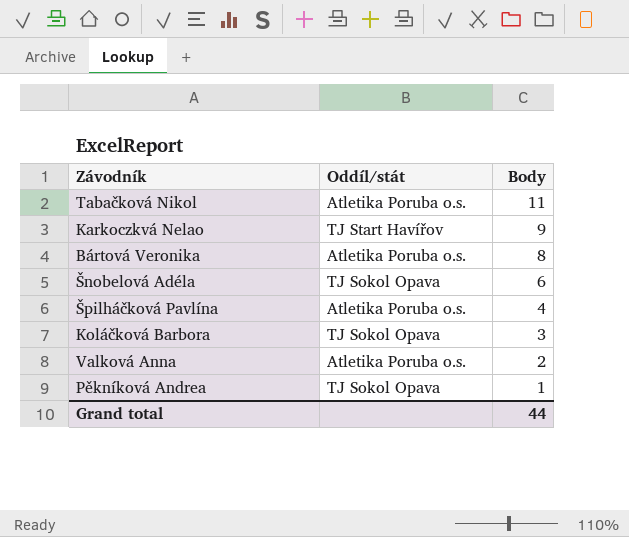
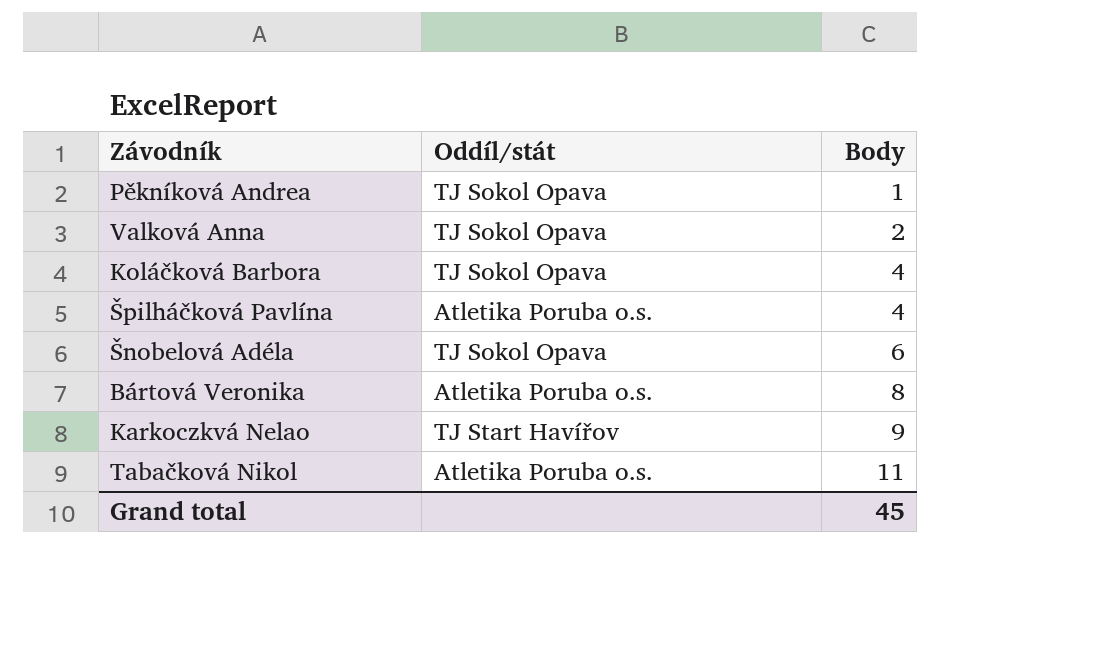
row order: Body descending -> Body ascending
Valková Anna | Oddíl/stát: Atletika Poruba o.s. -> TJ Sokol Opava
Koláčková Barbora | Body: 3 -> 4
Grand total | Body: 44 -> 45

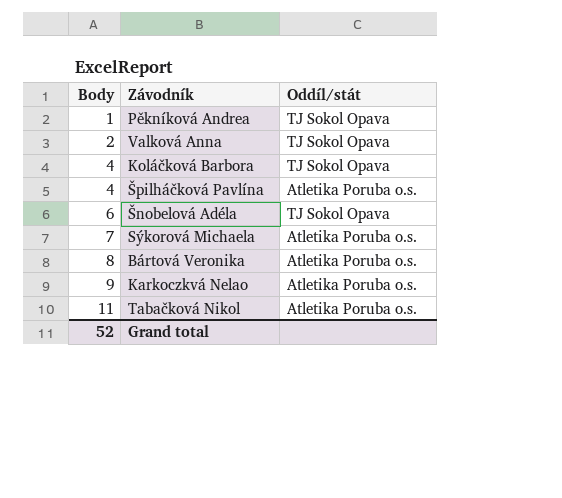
column Body | position: 3 -> 1
row Sýkorová Michaela: none -> 7 | Atletika Poruba o.s.
Karkoczkvá Nelao | Oddíl/stát: TJ Start Havířov -> Atletika Poruba o.s.
Grand total | Body: 45 -> 52

